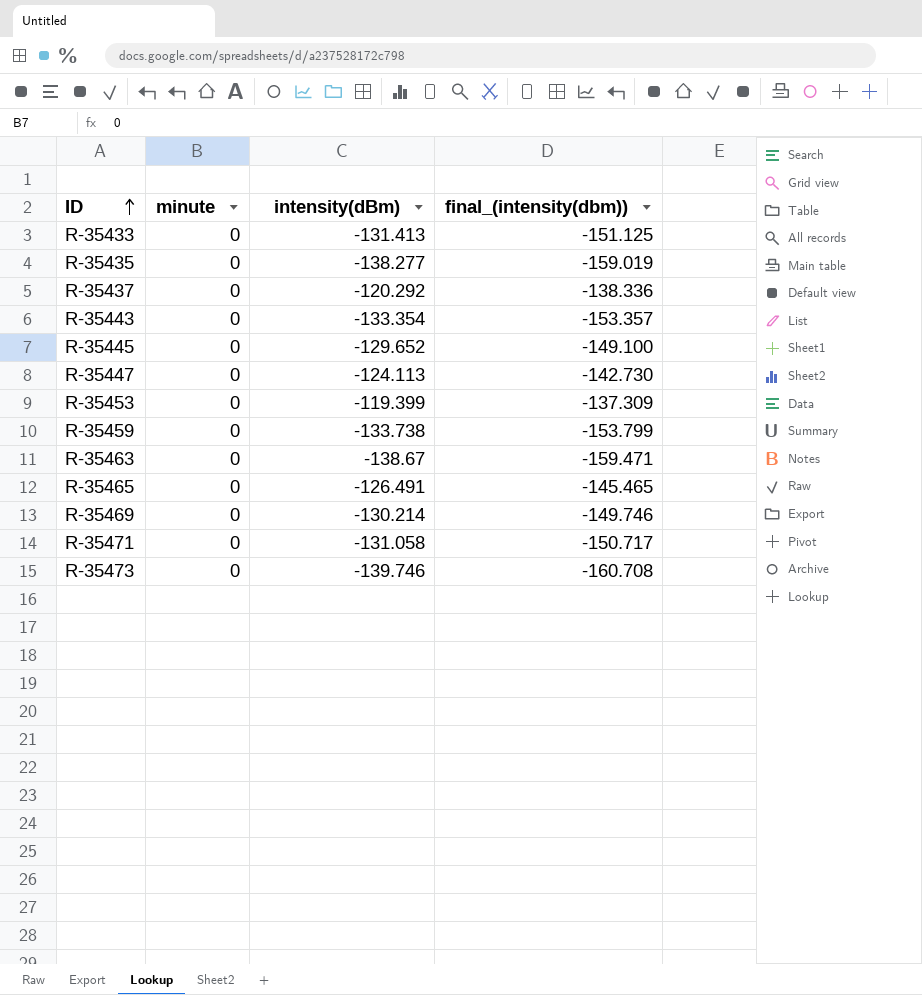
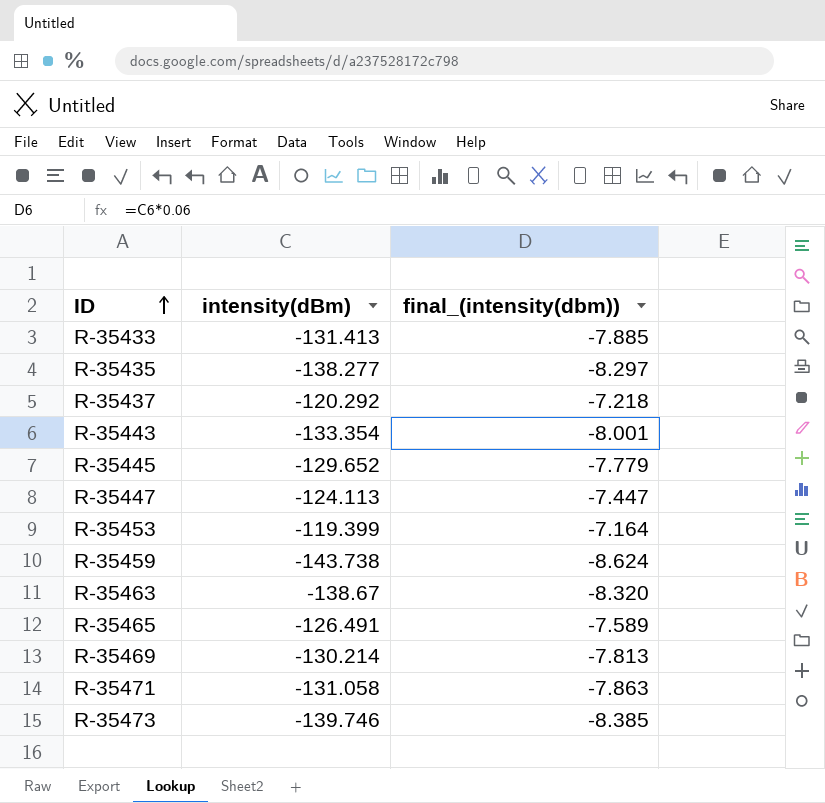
column minute | position: 2 -> none
column final_(intensity(dbm)) | formula: [intensity(dBm)] * 1.15 -> [intensity(dBm)] * 0.06
R-35459 | intensity(dBm): -133.738 -> -143.738

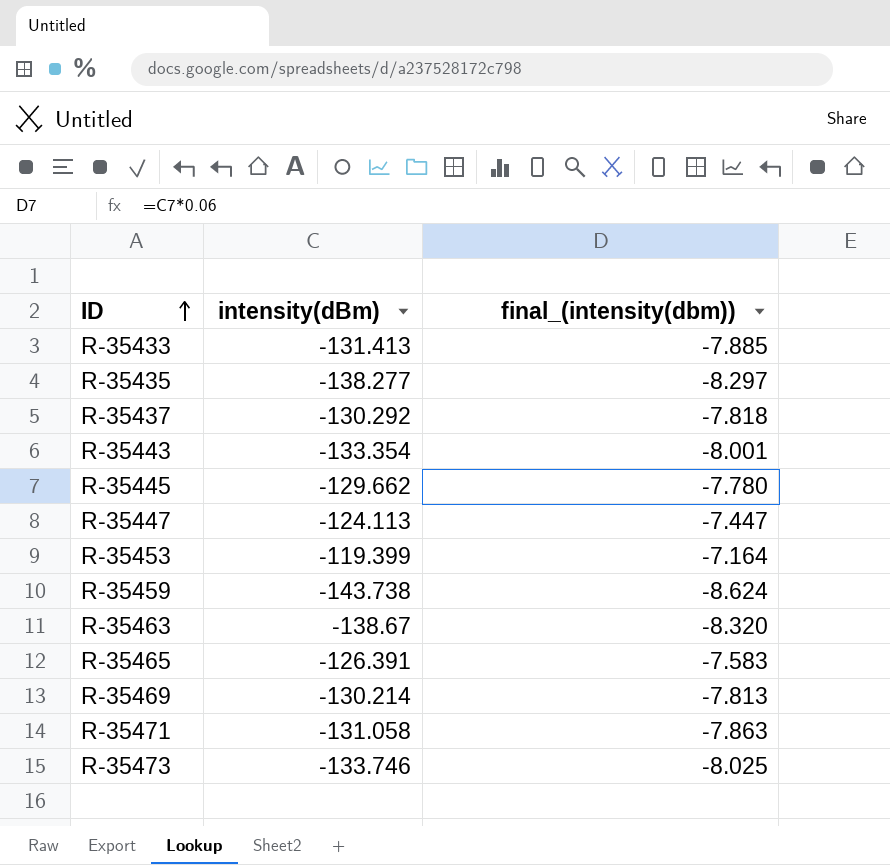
R-35437 | intensity(dBm): -120.292 -> -130.292
R-35437 | final_(intensity(dbm)): -7.218 -> -7.818
R-35445 | intensity(dBm): -129.652 -> -129.662
R-35445 | final_(intensity(dbm)): -7.779 -> -7.780
R-35465 | intensity(dBm): -126.491 -> -126.391
R-35465 | final_(intensity(dbm)): -7.589 -> -7.583
R-35473 | intensity(dBm): -139.746 -> -133.746
R-35473 | final_(intensity(dbm)): -8.385 -> -8.025

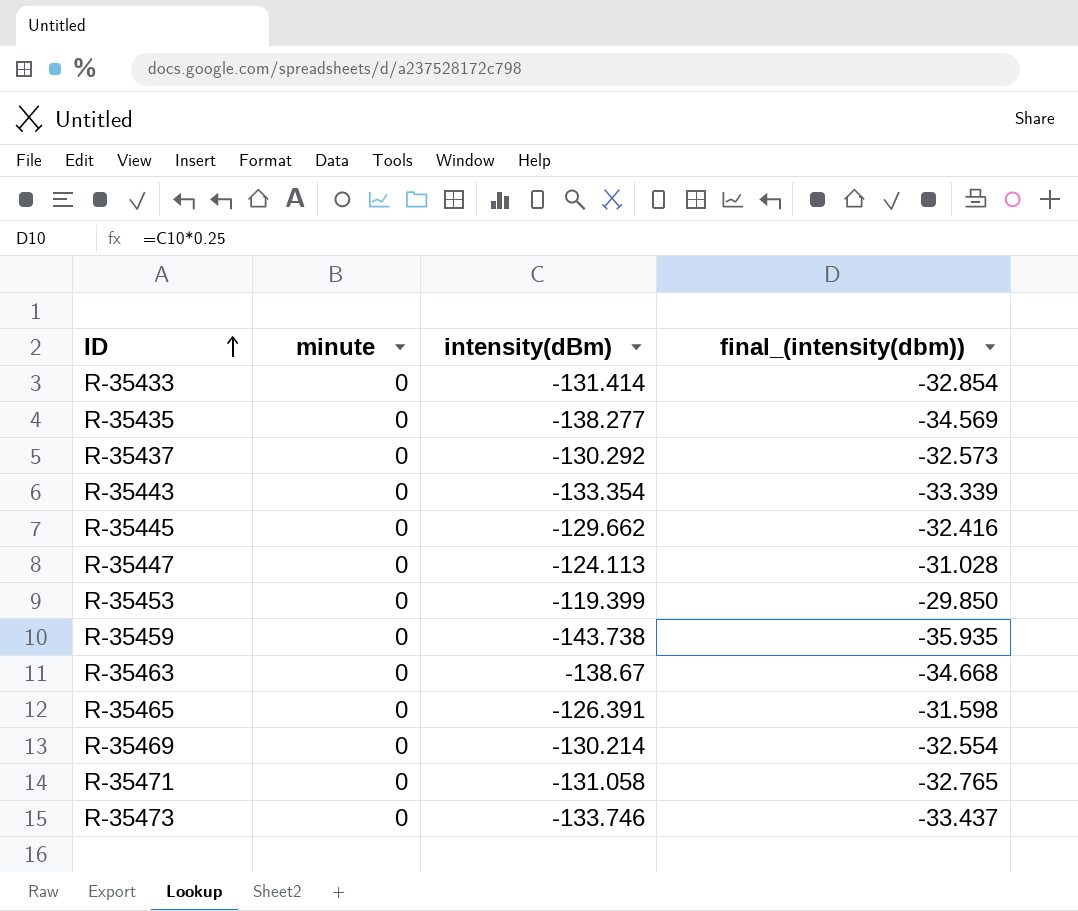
column minute | position: none -> 2
column final_(intensity(dbm)) | formula: [intensity(dBm)] * 0.06 -> [intensity(dBm)] * 0.25
R-35433 | intensity(dBm): -131.413 -> -131.414

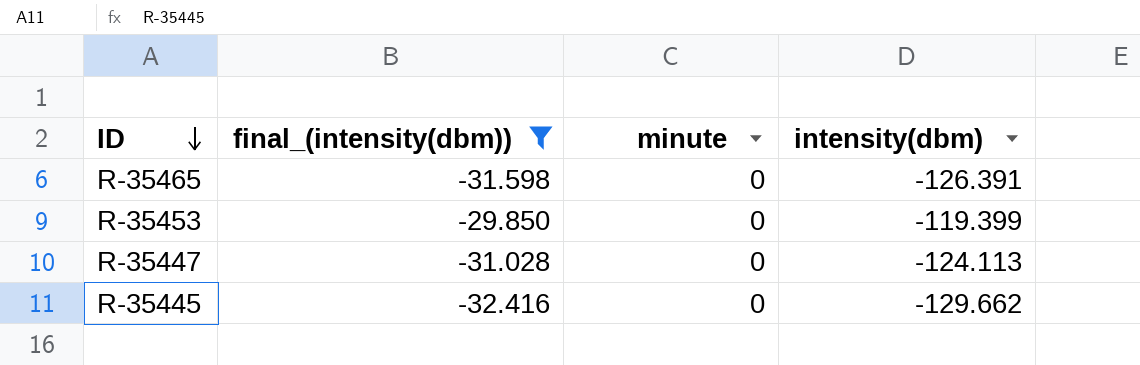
filter: none -> final_(intensity(dbm)) >= -32.416
row order: ID ascending -> ID descending
column final_(intensity(dbm)) | position: 4 -> 2
column name: intensity(dBm) -> intensity(dbm)

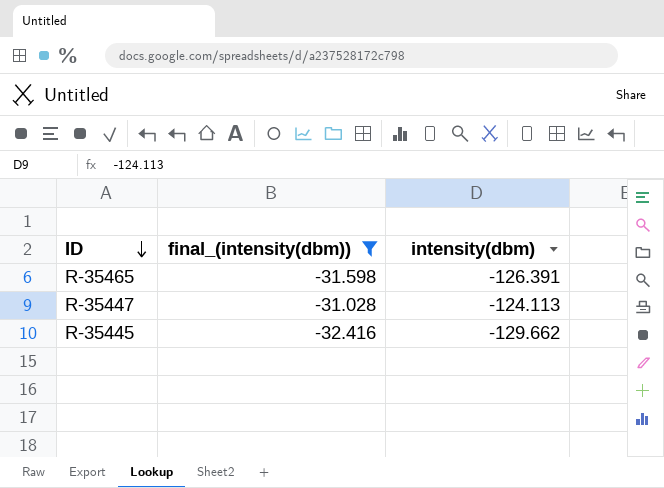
column minute | position: 3 -> none
row R-35453: -29.850 | 0 | -119.399 -> none

